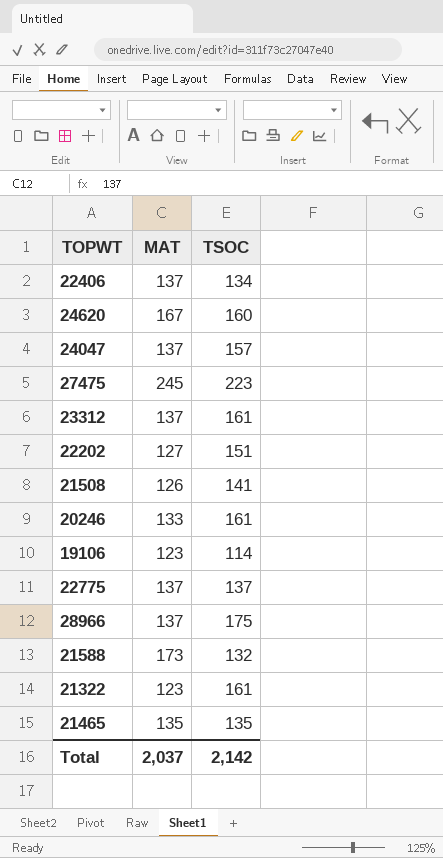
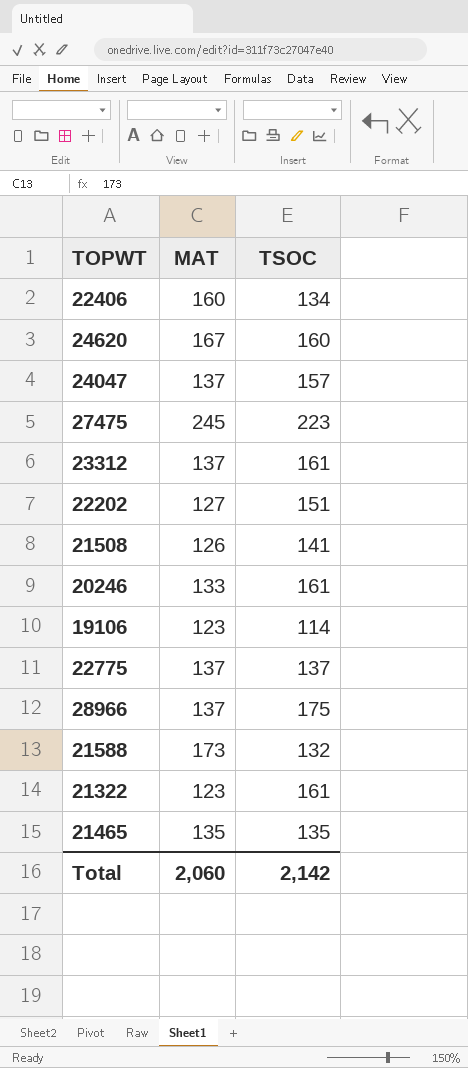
22406 | MAT: 137 -> 160
Total | MAT: 2,037 -> 2,060

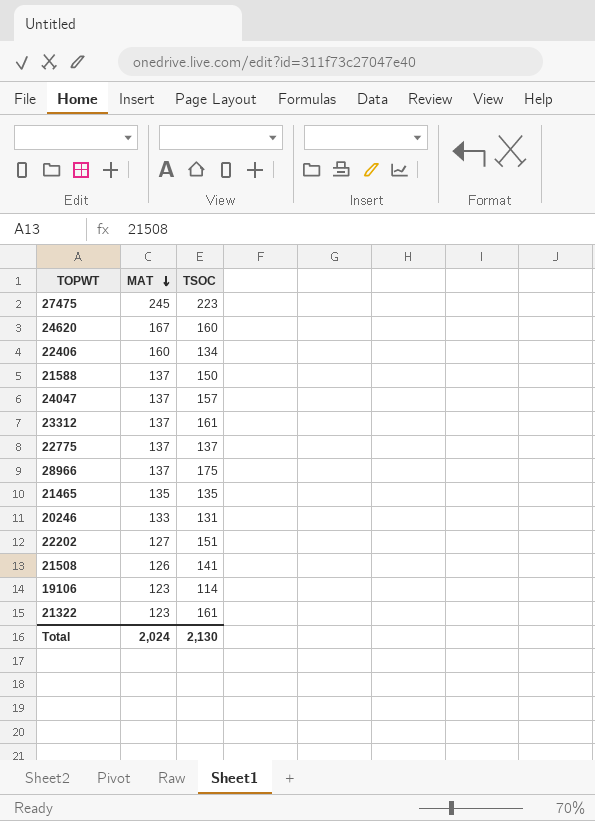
row order: none -> MAT descending
21588 | MAT: 173 -> 137
21588 | TSOC: 132 -> 150
20246 | TSOC: 161 -> 131
Total | MAT: 2,060 -> 2,024
Total | TSOC: 2,142 -> 2,130

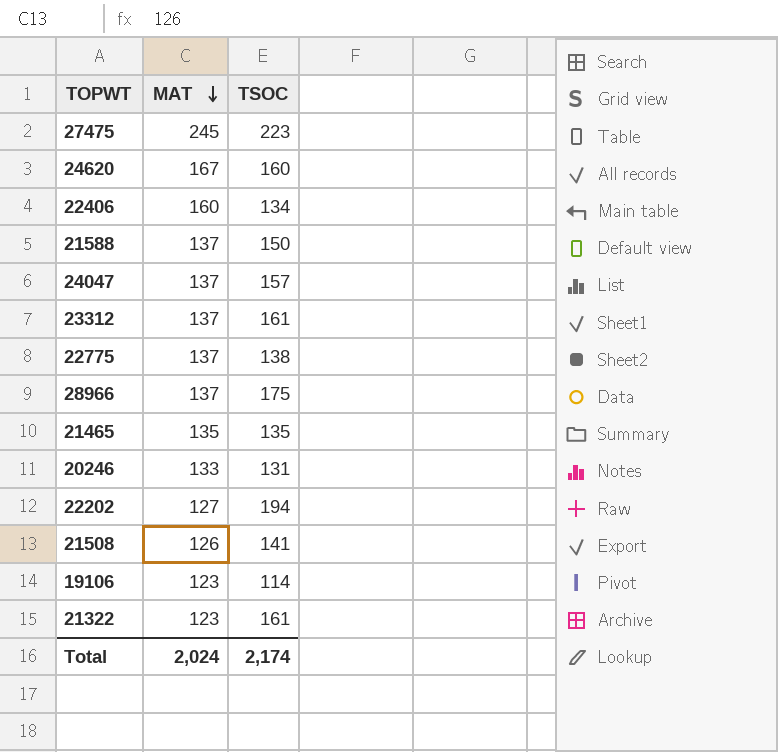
22775 | TSOC: 137 -> 138
22202 | TSOC: 151 -> 194
Total | TSOC: 2,130 -> 2,174

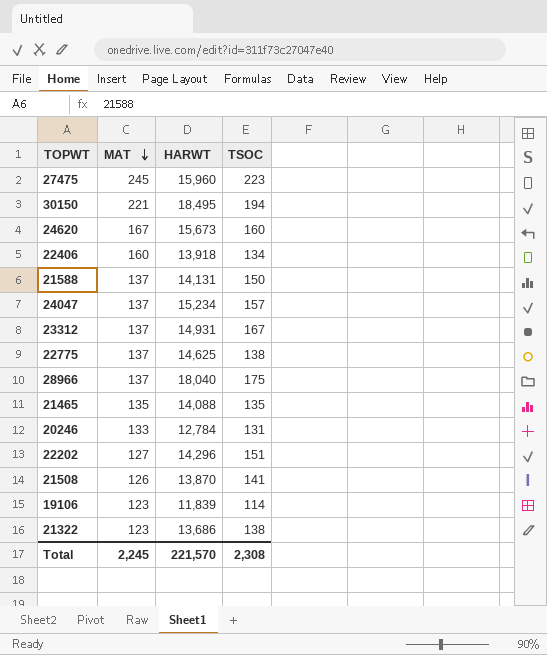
column HARWT | position: none -> 3
row 30150: none -> 221 | 18,495 | 194
23312 | TSOC: 161 -> 167
22202 | TSOC: 194 -> 151
21322 | TSOC: 161 -> 138
Total | MAT: 2,024 -> 2,245
Total | TSOC: 2,174 -> 2,308

